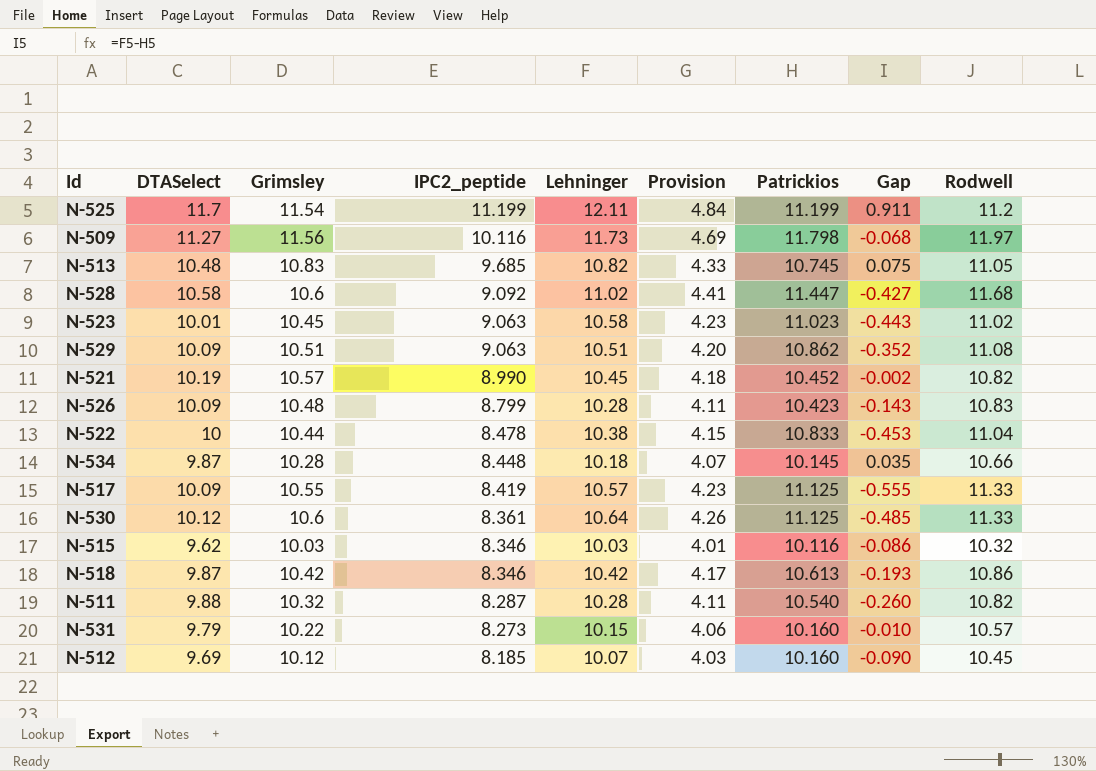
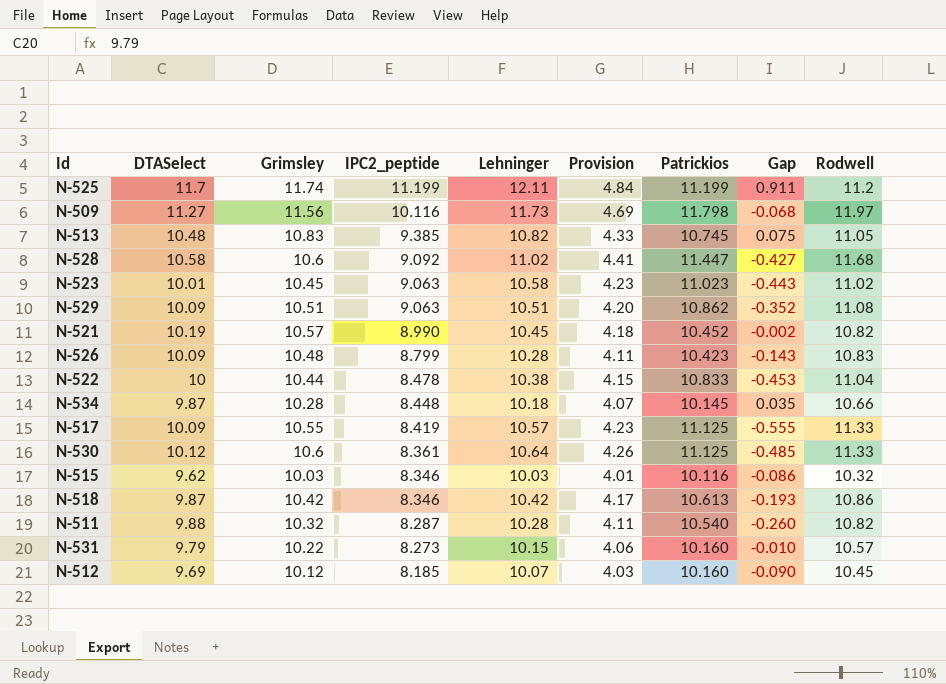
N-525 | Grimsley: 11.54 -> 11.74
N-513 | IPC2_peptide: 9.685 -> 9.385

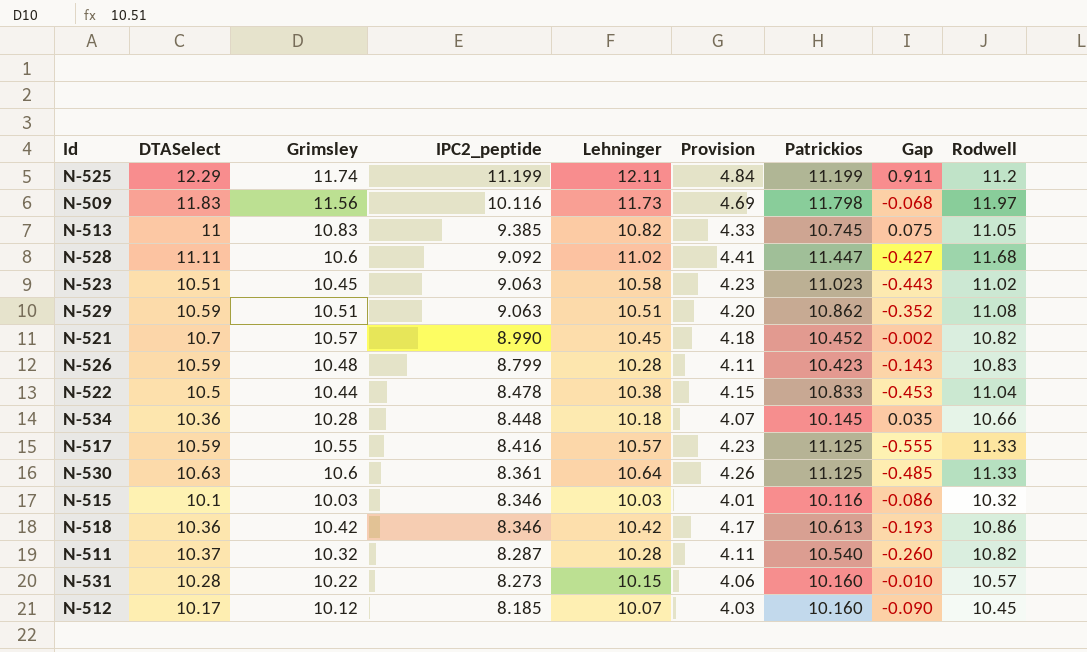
N-525 | DTASelect: 11.7 -> 12.29
N-509 | DTASelect: 11.27 -> 11.83
N-513 | DTASelect: 10.48 -> 11
N-528 | DTASelect: 10.58 -> 11.11
N-523 | DTASelect: 10.01 -> 10.51
N-529 | DTASelect: 10.09 -> 10.59
N-521 | DTASelect: 10.19 -> 10.7
N-526 | DTASelect: 10.09 -> 10.59
N-522 | DTASelect: 10 -> 10.5
N-534 | DTASelect: 9.87 -> 10.36
N-517 | DTASelect: 10.09 -> 10.59
N-517 | IPC2_peptide: 8.419 -> 8.416
N-530 | DTASelect: 10.12 -> 10.63
N-515 | DTASelect: 9.62 -> 10.1
N-518 | DTASelect: 9.87 -> 10.36
N-511 | DTASelect: 9.88 -> 10.37
N-531 | DTASelect: 9.79 -> 10.28
N-512 | DTASelect: 9.69 -> 10.17

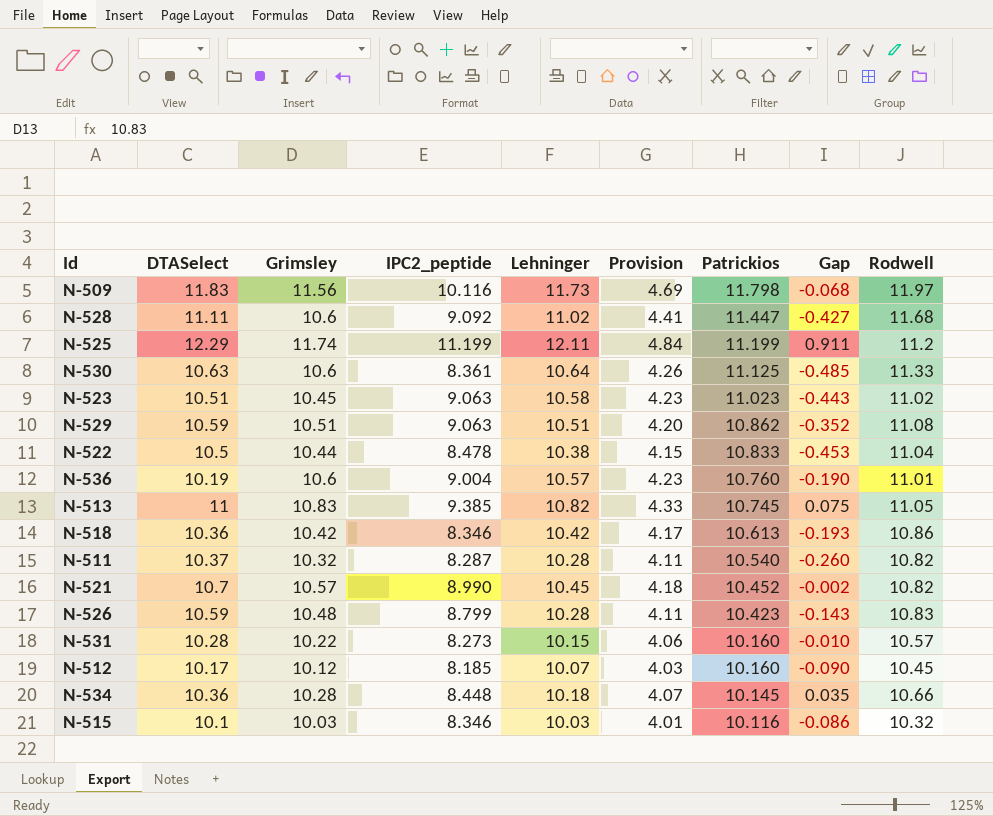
row order: IPC2_peptide descending -> Patrickios descending
row N-517: 10.59 | 10.55 | 8.416 | 10.57 | 4.23 | 11.125 | -0.555 | 11.33 -> none
row N-536: none -> 10.19 | 10.6 | 9.004 | 10.57 | 4.23 | 10.760 | -0.190 | 11.01

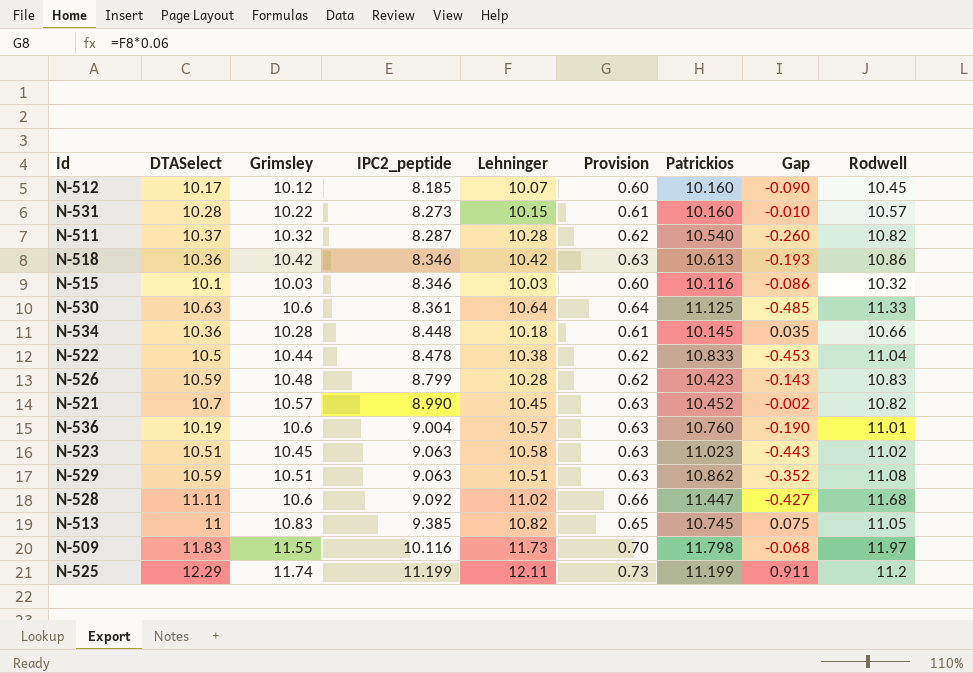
row order: Patrickios descending -> IPC2_peptide ascending
column Provision | formula: [Lehninger] * 0.4 -> [Lehninger] * 0.06
N-509 | Grimsley: 11.56 -> 11.55

